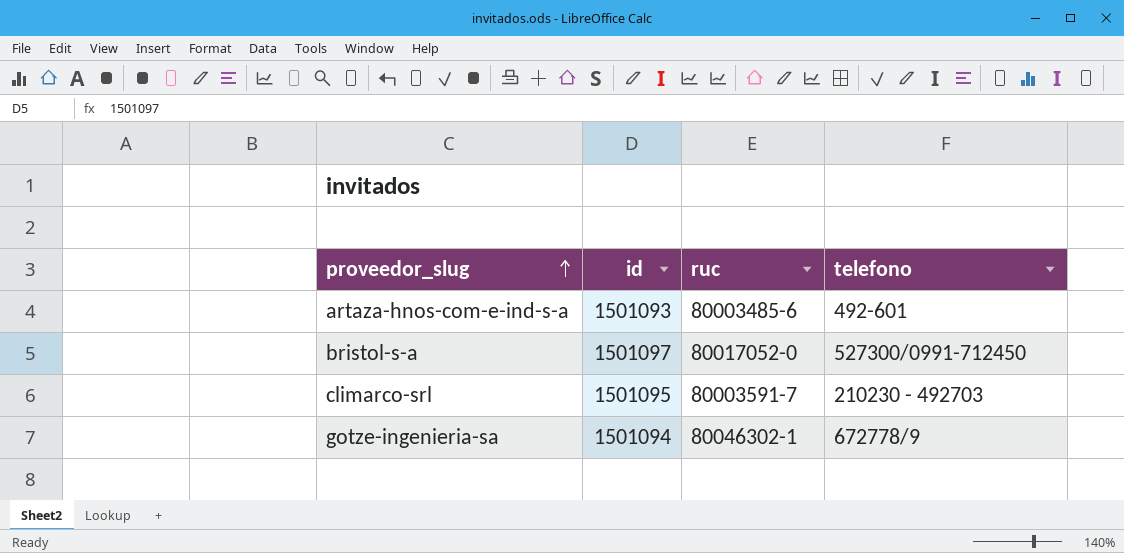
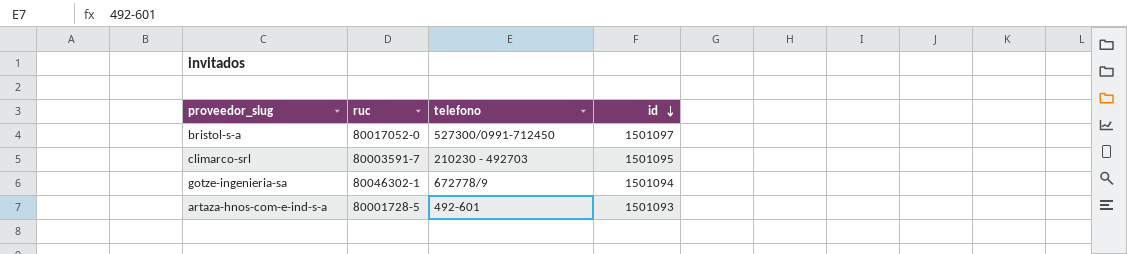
row order: proveedor_slug ascending -> id descending
column id | position: 2 -> 4
artaza-hnos-com-e-ind-s-a | ruc: 80003485-6 -> 80001728-5

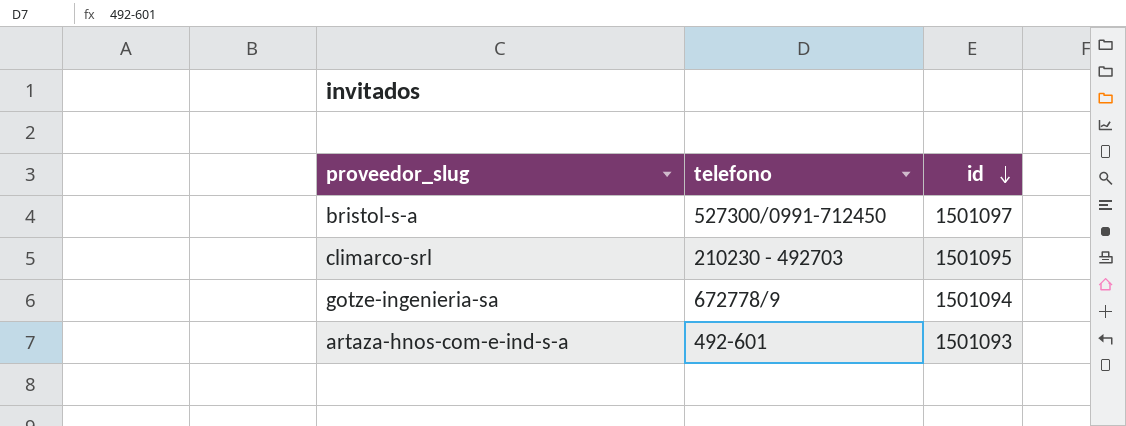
column ruc | position: 2 -> none

